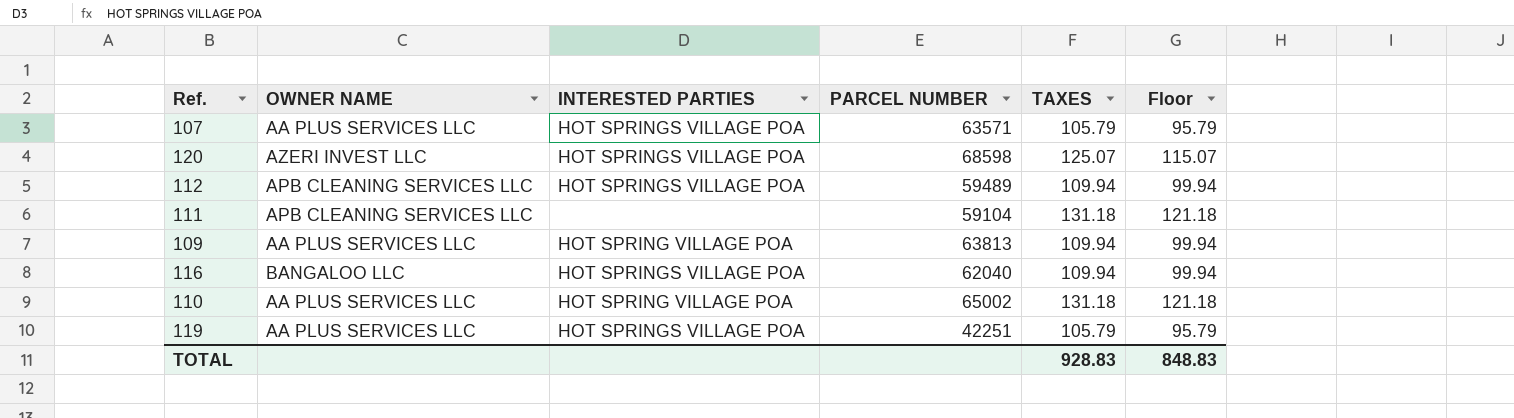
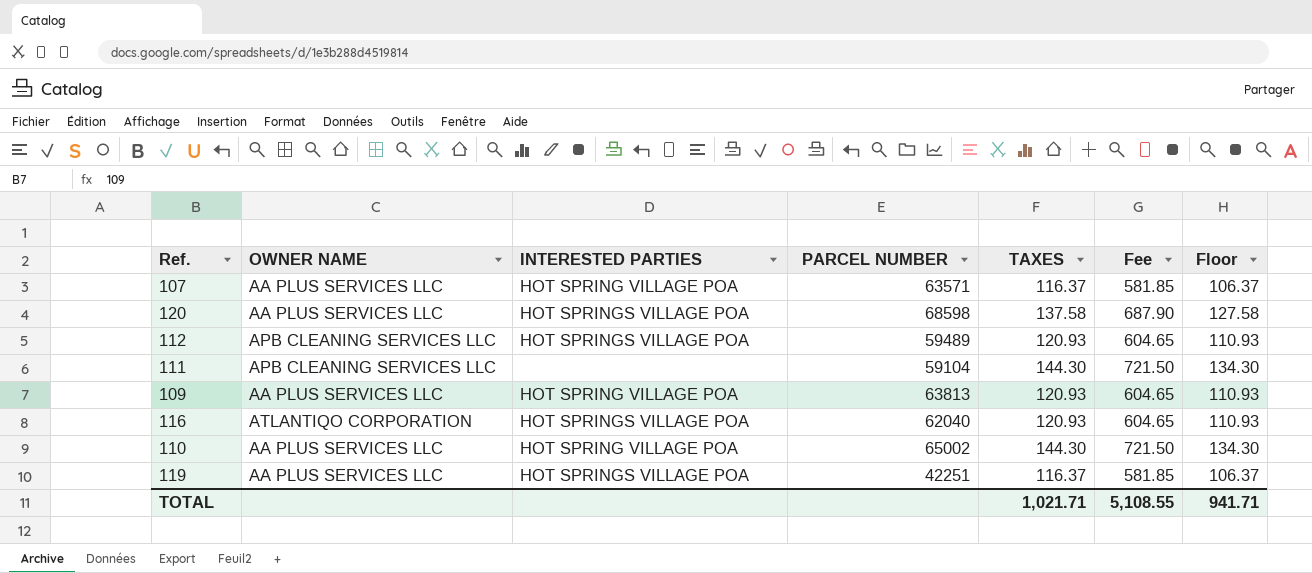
column Fee | formula: none -> [TAXES] * 5
107 | INTERESTED PARTIES: HOT SPRINGS VILLAGE POA -> HOT SPRING VILLAGE POA
107 | TAXES: 105.79 -> 116.37
107 | Floor: 95.79 -> 106.37
120 | OWNER NAME: AZERI INVEST LLC -> AA PLUS SERVICES LLC
120 | TAXES: 125.07 -> 137.58
120 | Floor: 115.07 -> 127.58
112 | TAXES: 109.94 -> 120.93
112 | Floor: 99.94 -> 110.93
111 | TAXES: 131.18 -> 144.30
111 | Floor: 121.18 -> 134.30
109 | TAXES: 109.94 -> 120.93
109 | Floor: 99.94 -> 110.93
116 | OWNER NAME: BANGALOO LLC -> ATLANTIQO CORPORATION
116 | TAXES: 109.94 -> 120.93
116 | Floor: 99.94 -> 110.93
110 | TAXES: 131.18 -> 144.30
110 | Floor: 121.18 -> 134.30
119 | TAXES: 105.79 -> 116.37
119 | Floor: 95.79 -> 106.37
TOTAL | TAXES: 928.83 -> 1,021.71
TOTAL | Floor: 848.83 -> 941.71

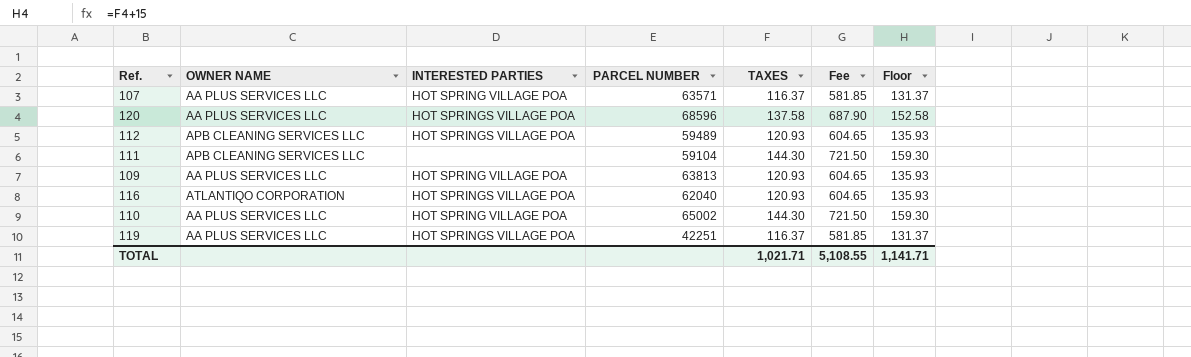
column Floor | formula: [TAXES] - 10 -> [TAXES] + 15
120 | PARCEL NUMBER: 68598 -> 68596
TOTAL | Floor: 941.71 -> 1,141.71

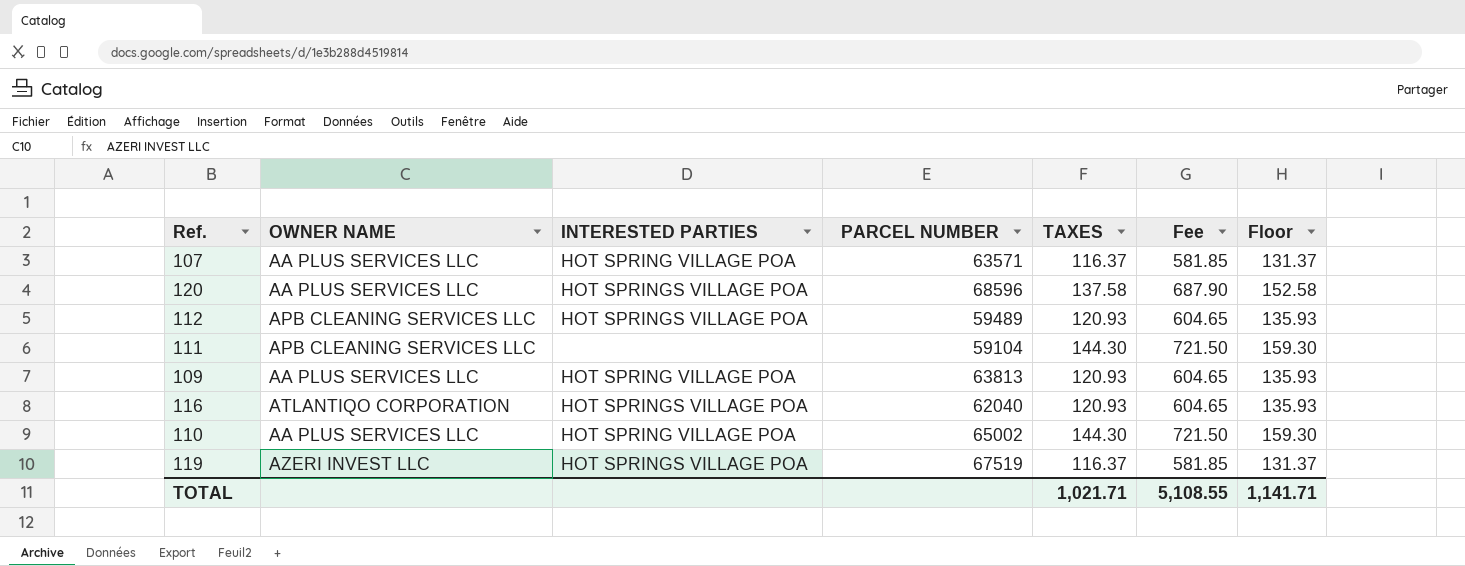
119 | OWNER NAME: AA PLUS SERVICES LLC -> AZERI INVEST LLC
119 | PARCEL NUMBER: 42251 -> 67519

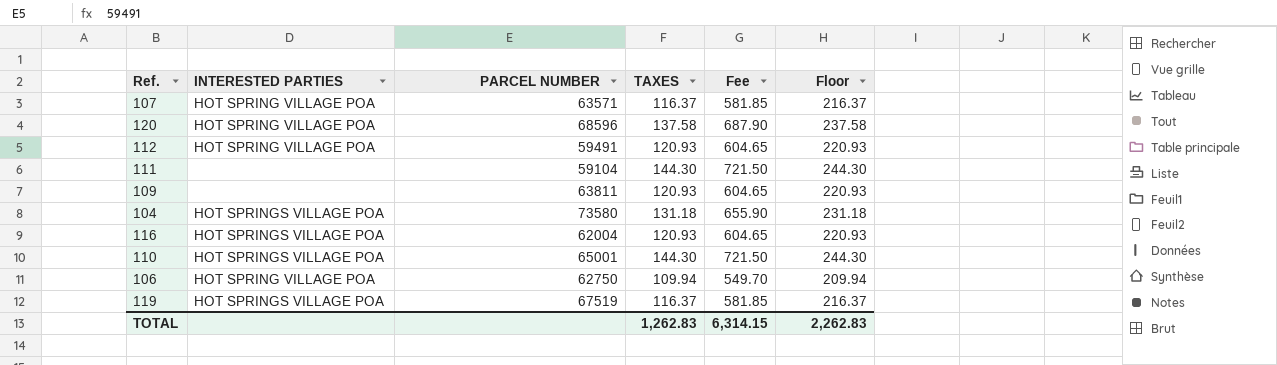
column OWNER NAME | position: 2 -> none
column Floor | formula: [TAXES] + 15 -> [TAXES] + 100
120 | INTERESTED PARTIES: HOT SPRINGS VILLAGE POA -> HOT SPRING VILLAGE POA
112 | INTERESTED PARTIES: HOT SPRINGS VILLAGE POA -> HOT SPRING VILLAGE POA
112 | PARCEL NUMBER: 59489 -> 59491
109 | INTERESTED PARTIES: HOT SPRING VILLAGE POA -> none
109 | PARCEL NUMBER: 63813 -> 63811
row 104: none -> HOT SPRINGS VILLAGE POA | 73580 | 131.18 | 655.90 | 231.18
116 | PARCEL NUMBER: 62040 -> 62004
110 | INTERESTED PARTIES: HOT SPRING VILLAGE POA -> HOT SPRINGS VILLAGE POA
110 | PARCEL NUMBER: 65002 -> 65001
row 106: none -> HOT SPRING VILLAGE POA | 62750 | 109.94 | 549.70 | 209.94
TOTAL | TAXES: 1,021.71 -> 1,262.83
TOTAL | Fee: 5,108.55 -> 6,314.15
TOTAL | Floor: 1,141.71 -> 2,262.83

